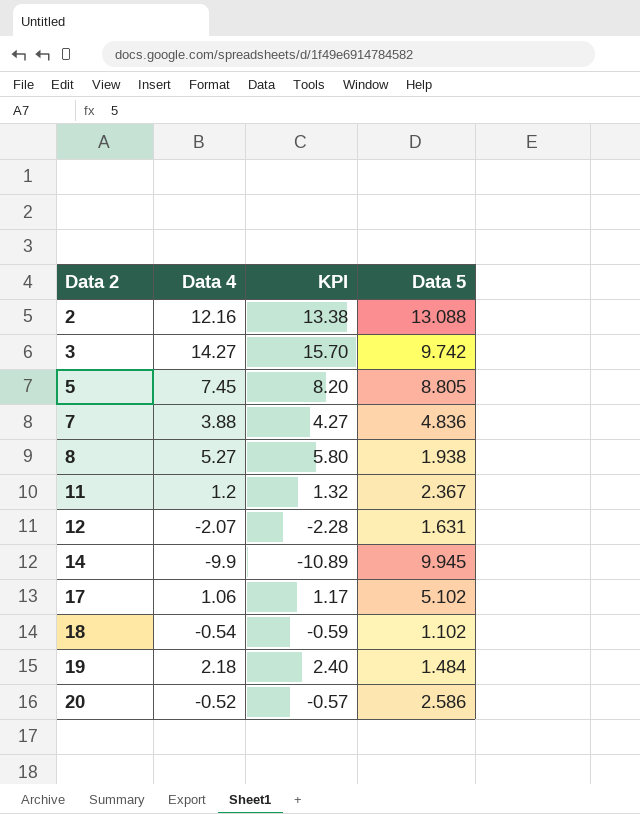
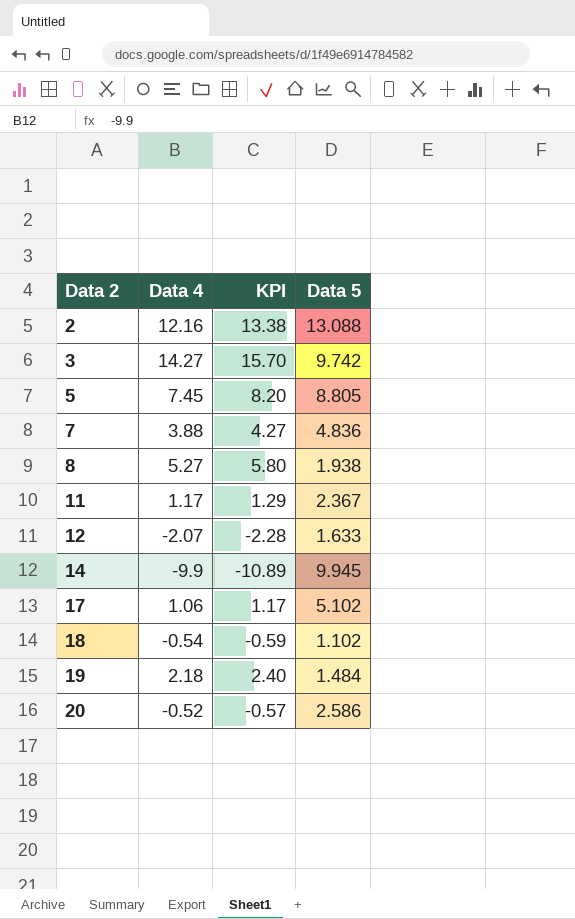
11 | Data 4: 1.2 -> 1.17
11 | KPI: 1.32 -> 1.29
12 | Data 5: 1.631 -> 1.633

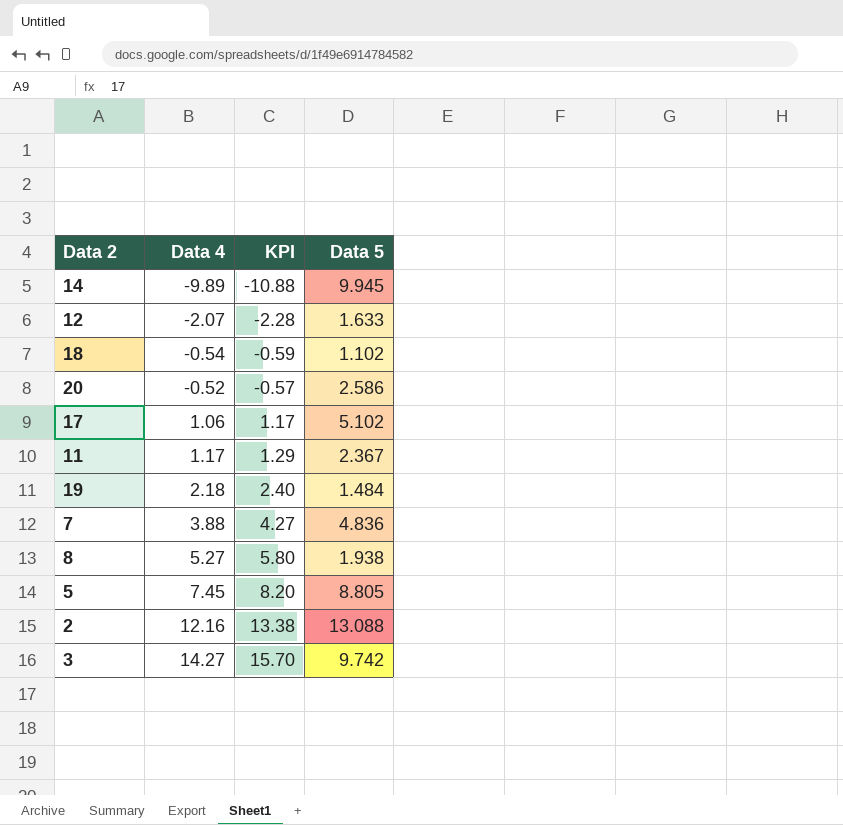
row order: Data 2 ascending -> Data 4 ascending
14 | Data 4: -9.9 -> -9.89
14 | KPI: -10.89 -> -10.88

